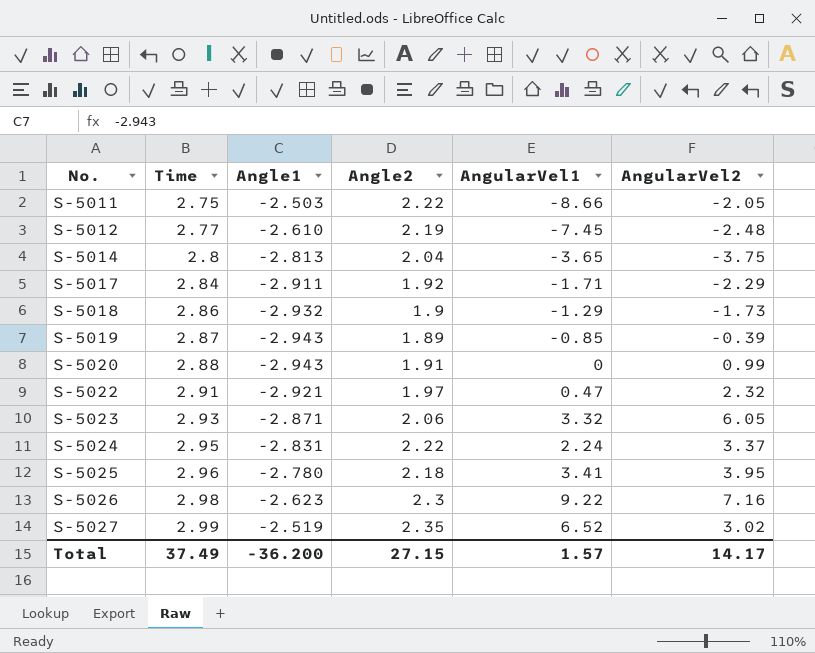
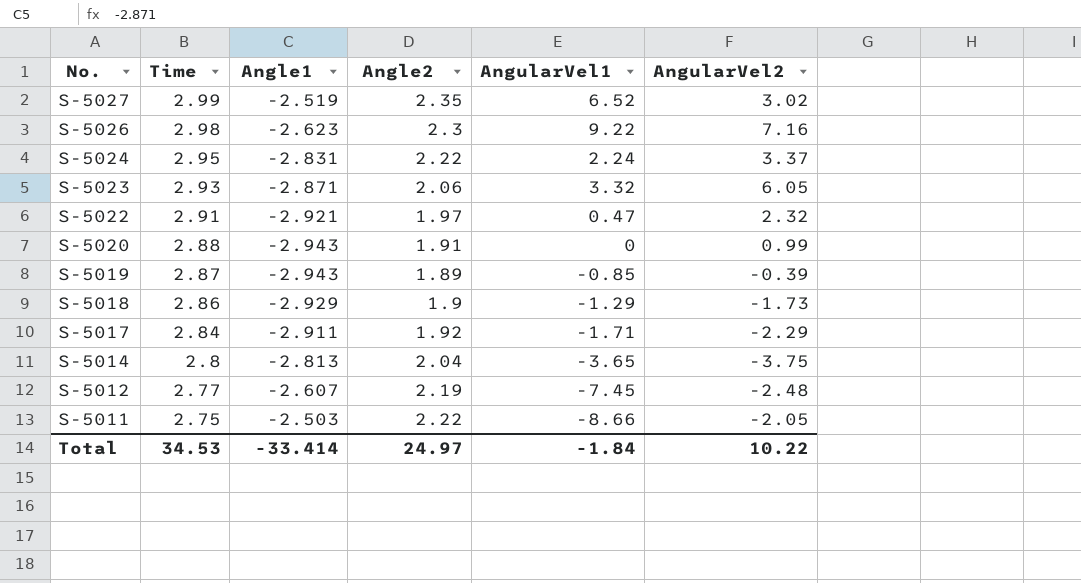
row order: No. ascending -> No. descending
row S-5025: 2.96 | -2.780 | 2.18 | 3.41 | 3.95 -> none
S-5018 | Angle1: -2.932 -> -2.929
S-5012 | Angle1: -2.610 -> -2.607
Total | Time: 37.49 -> 34.53
Total | Angle1: -36.200 -> -33.414
Total | Angle2: 27.15 -> 24.97
Total | AngularVel1: 1.57 -> -1.84
Total | AngularVel2: 14.17 -> 10.22

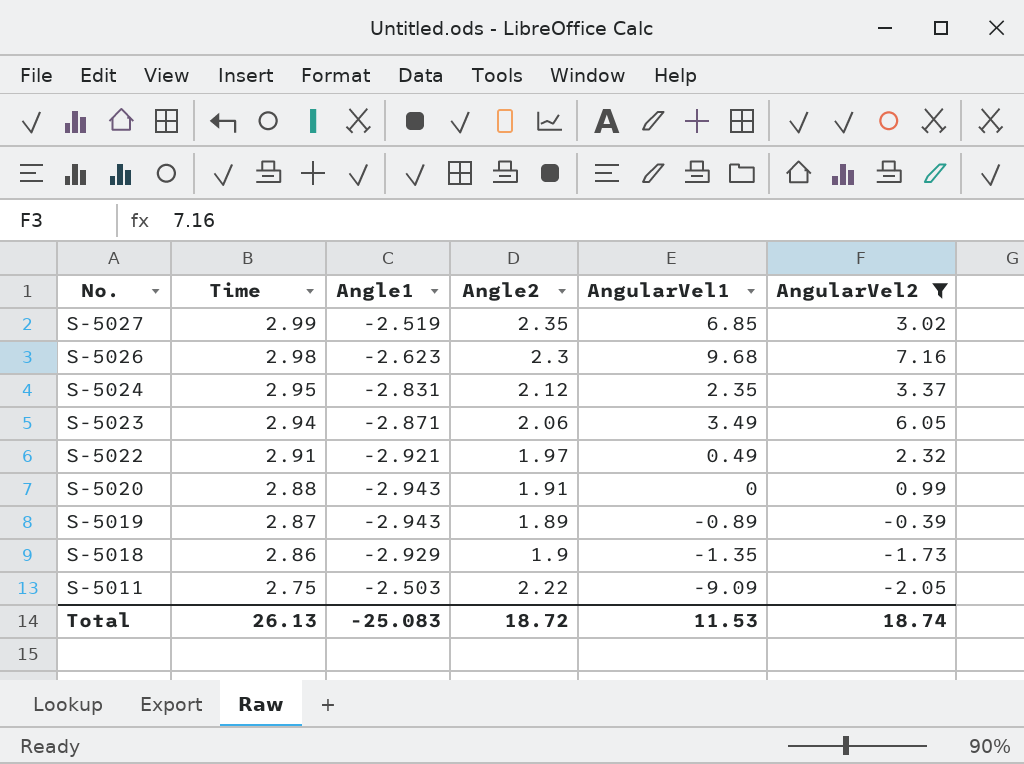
filter: none -> AngularVel2 >= -2.05
S-5027 | AngularVel1: 6.52 -> 6.85
S-5026 | AngularVel1: 9.22 -> 9.68
S-5024 | Angle2: 2.22 -> 2.12
S-5024 | AngularVel1: 2.24 -> 2.35
S-5023 | Time: 2.93 -> 2.94
S-5023 | AngularVel1: 3.32 -> 3.49
S-5022 | AngularVel1: 0.47 -> 0.49
S-5019 | AngularVel1: -0.85 -> -0.89
S-5018 | AngularVel1: -1.29 -> -1.35
S-5011 | AngularVel1: -8.66 -> -9.09
Total | Time: 34.53 -> 26.13
Total | Angle1: -33.414 -> -25.083
Total | Angle2: 24.97 -> 18.72
Total | AngularVel1: -1.84 -> 11.53
Total | AngularVel2: 10.22 -> 18.74

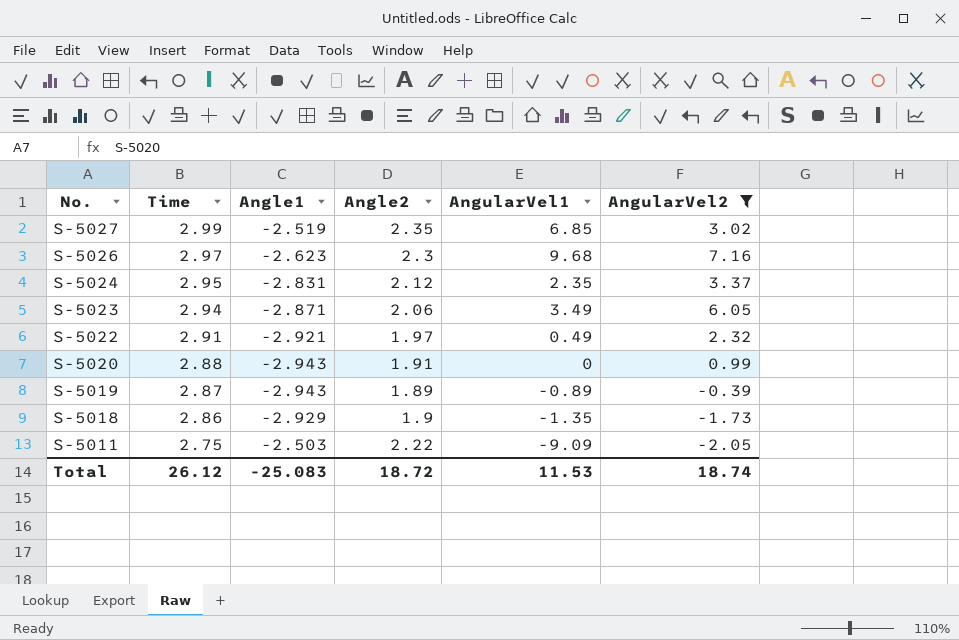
S-5026 | Time: 2.98 -> 2.97
Total | Time: 26.13 -> 26.12

